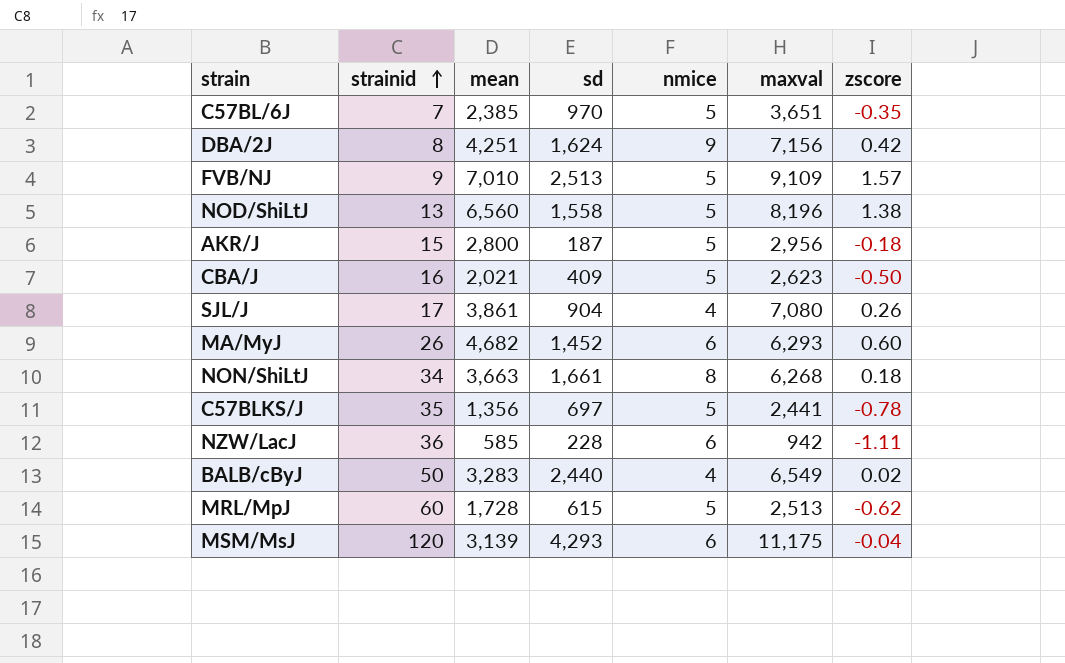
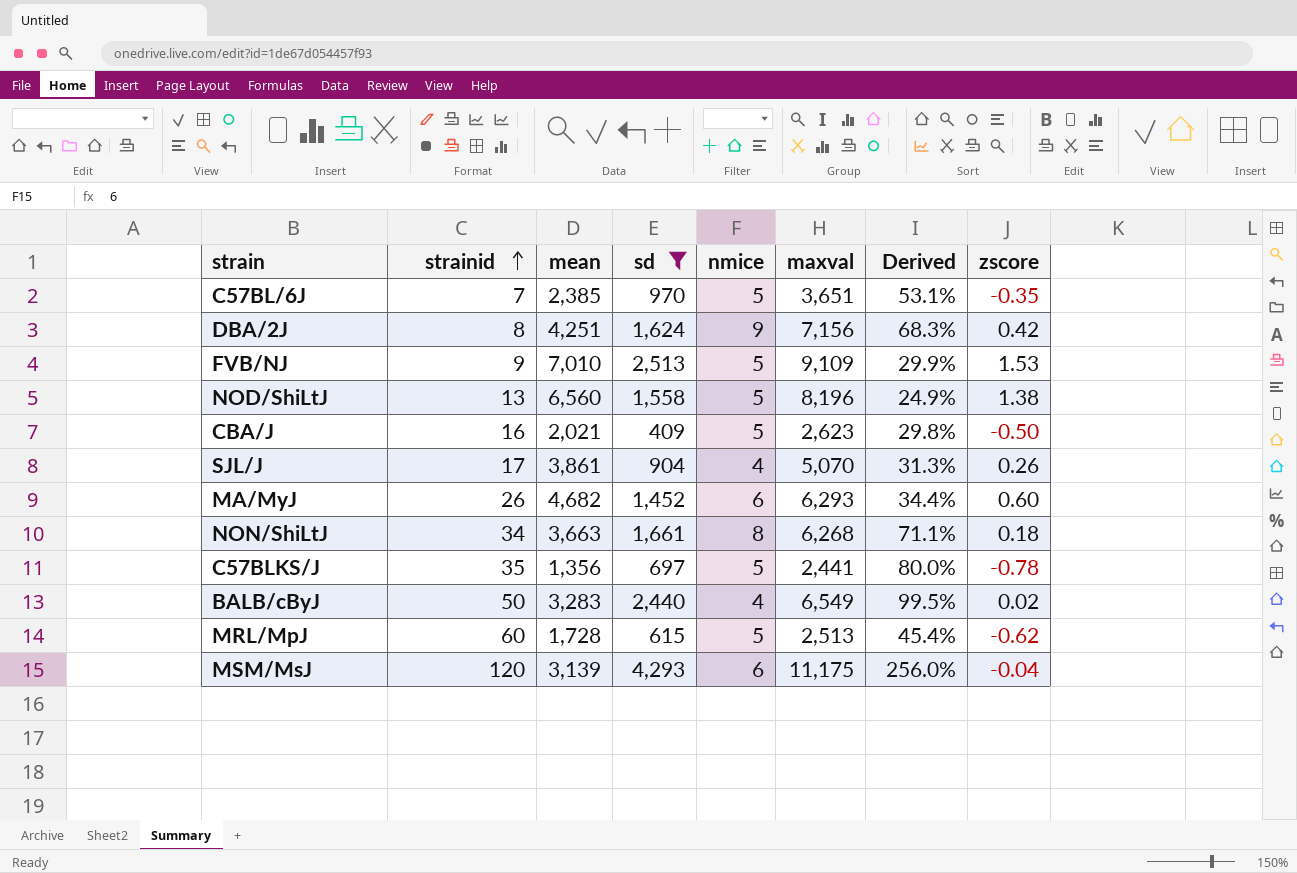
filter: none -> sd >= 409
column Derived | formula: none -> ([maxval] - [mean]) / [mean]
FVB/NJ | zscore: 1.57 -> 1.53
SJL/J | maxval: 7,080 -> 5,070

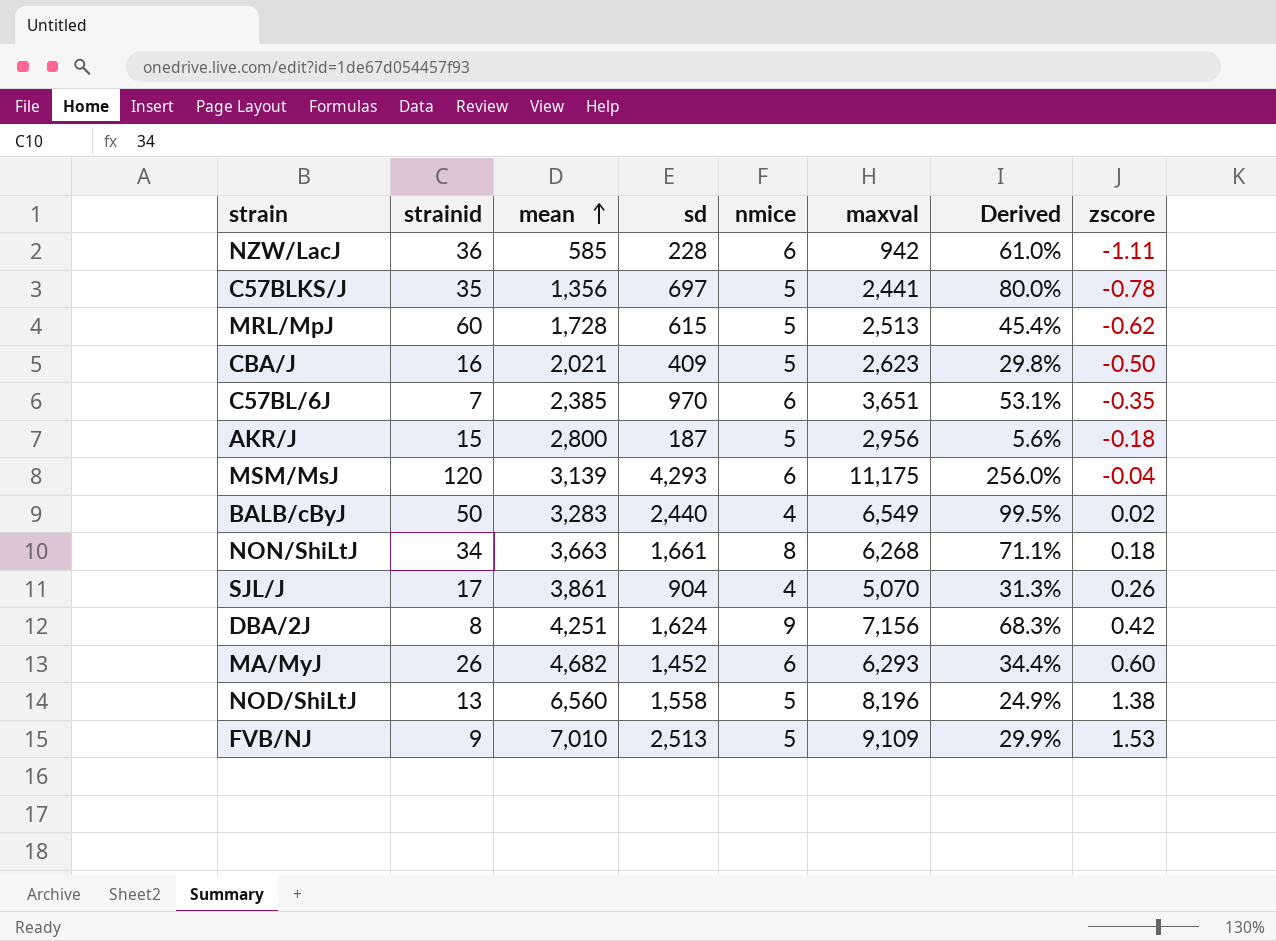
filter: sd >= 409 -> none
row order: strainid ascending -> mean ascending
C57BL/6J | nmice: 5 -> 6

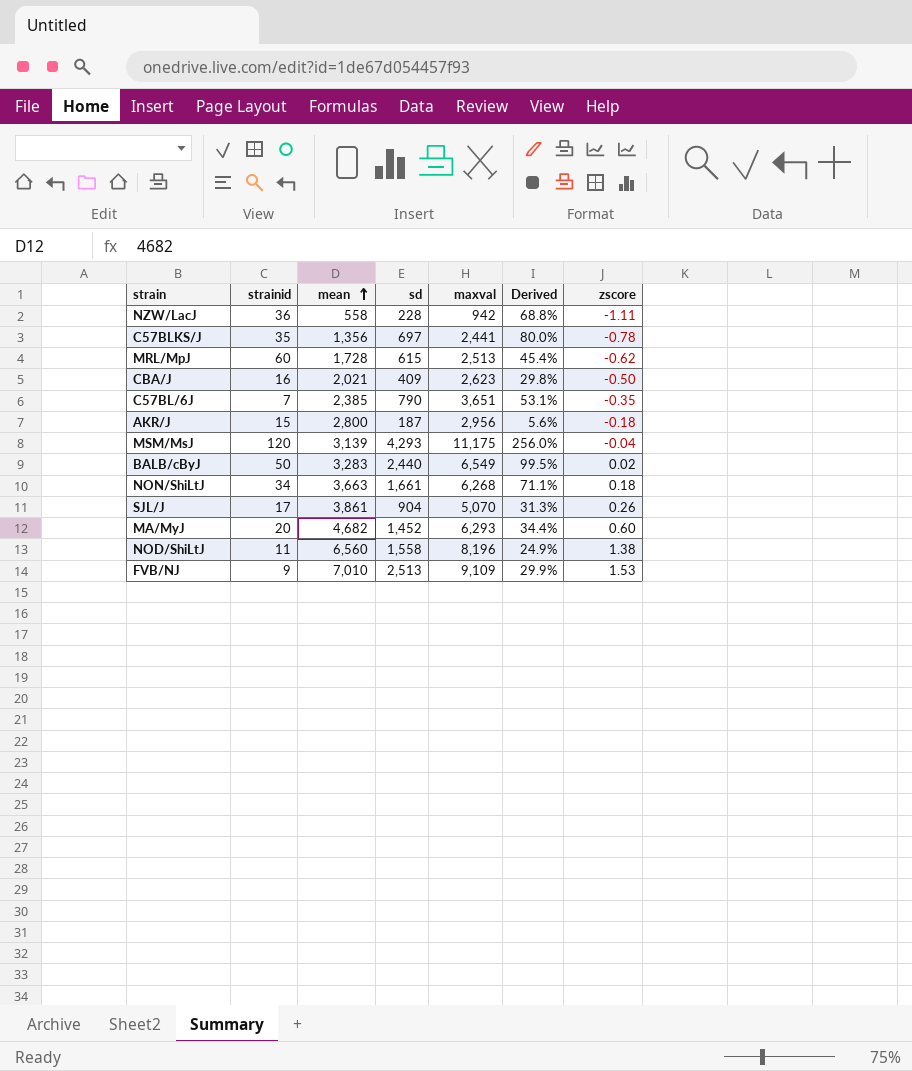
column nmice | position: 5 -> none
row DBA/2J: 8 | 4,251 | 1,624 | 9 | 7,156 | 68.3% | 0.42 -> none
NZW/LacJ | mean: 585 -> 558
NZW/LacJ | Derived: 61.0% -> 68.8%
C57BL/6J | sd: 970 -> 790
MA/MyJ | strainid: 26 -> 20
NOD/ShiLtJ | strainid: 13 -> 11

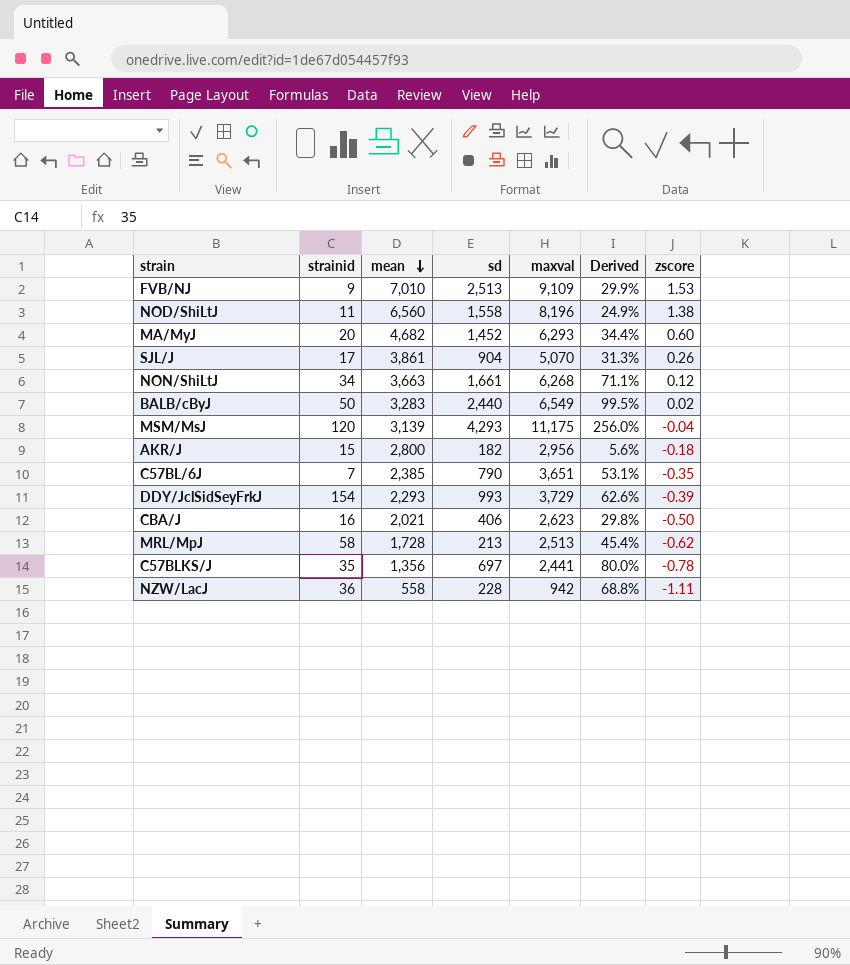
row order: mean ascending -> mean descending
NON/ShiLtJ | zscore: 0.18 -> 0.12
AKR/J | sd: 187 -> 182
row DDY/JclSidSeyFrkJ: none -> 154 | 2,293 | 993 | 3,729 | 62.6% | -0.39
CBA/J | sd: 409 -> 406
MRL/MpJ | strainid: 60 -> 58
MRL/MpJ | sd: 615 -> 213

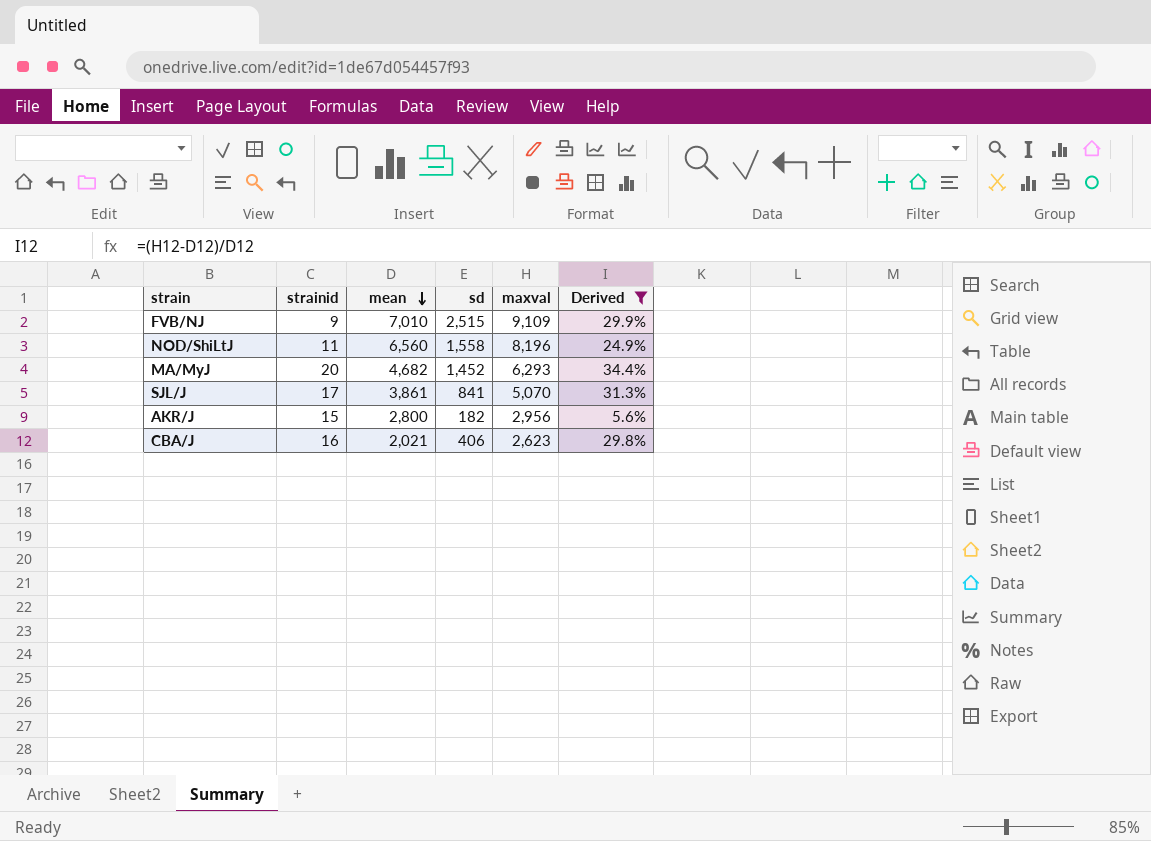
filter: none -> Derived <= 34.4%
column zscore | position: 7 -> none
FVB/NJ | sd: 2,513 -> 2,515
SJL/J | sd: 904 -> 841

